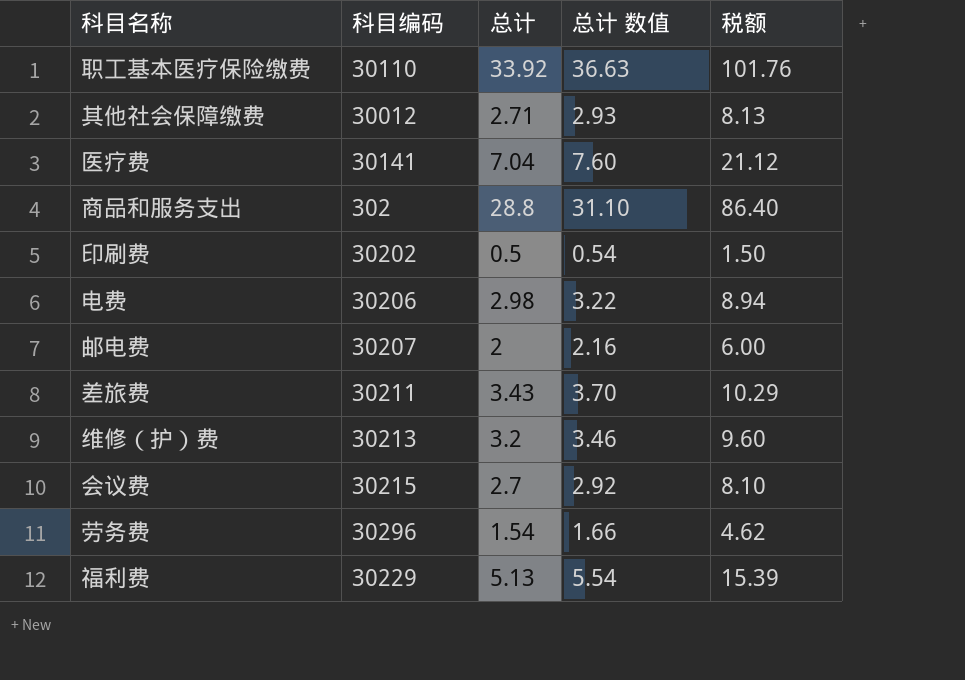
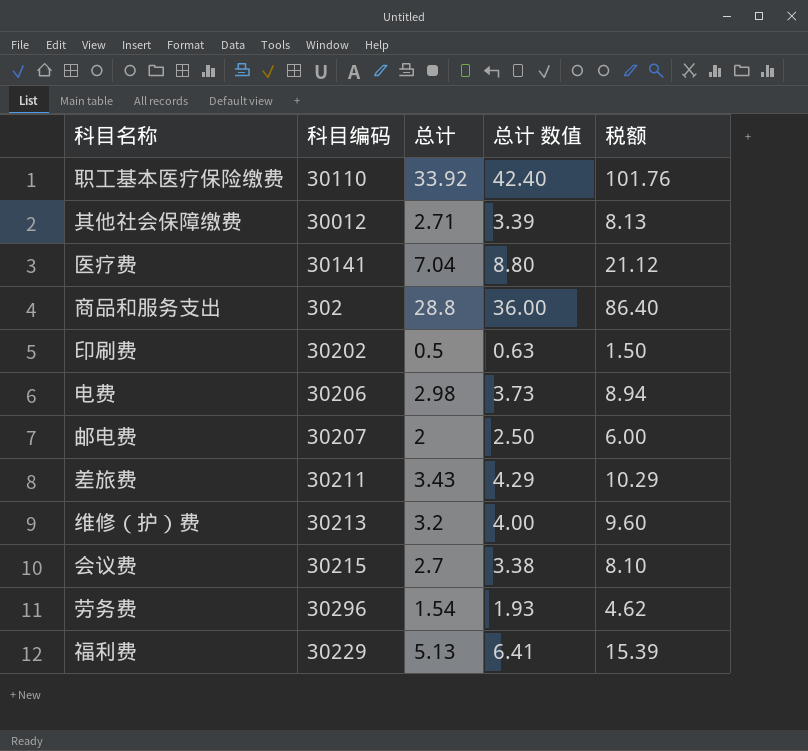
column 总计 数值 | formula: [总计] * 1.08 -> [总计] * 1.25

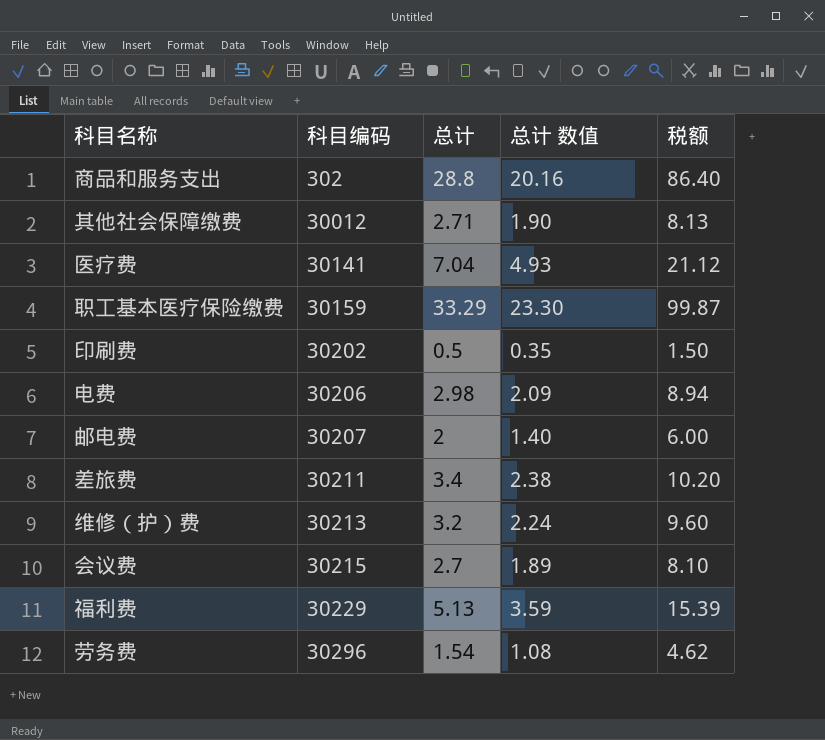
row order: none -> 科目编码 ascending
column 总计 数值 | formula: [总计] * 1.25 -> [总计] * 0.7
职工基本医疗保险缴费 | 科目编码: 30110 -> 30159
职工基本医疗保险缴费 | 总计: 33.92 -> 33.29
职工基本医疗保险缴费 | 税额: 101.76 -> 99.87
差旅费 | 总计: 3.43 -> 3.4
差旅费 | 税额: 10.29 -> 10.20

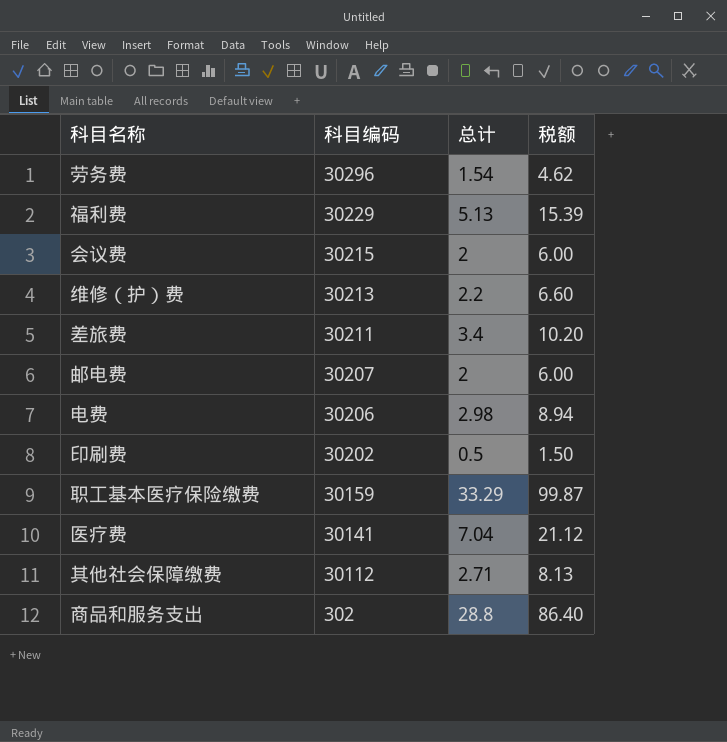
row order: 科目编码 ascending -> 科目编码 descending
column 总计 数值 | formula: [总计] * 0.7 -> none
会议费 | 总计: 2.7 -> 2
会议费 | 税额: 8.10 -> 6.00
维修（护）费 | 总计: 3.2 -> 2.2
维修（护）费 | 税额: 9.60 -> 6.60
其他社会保障缴费 | 科目编码: 30012 -> 30112

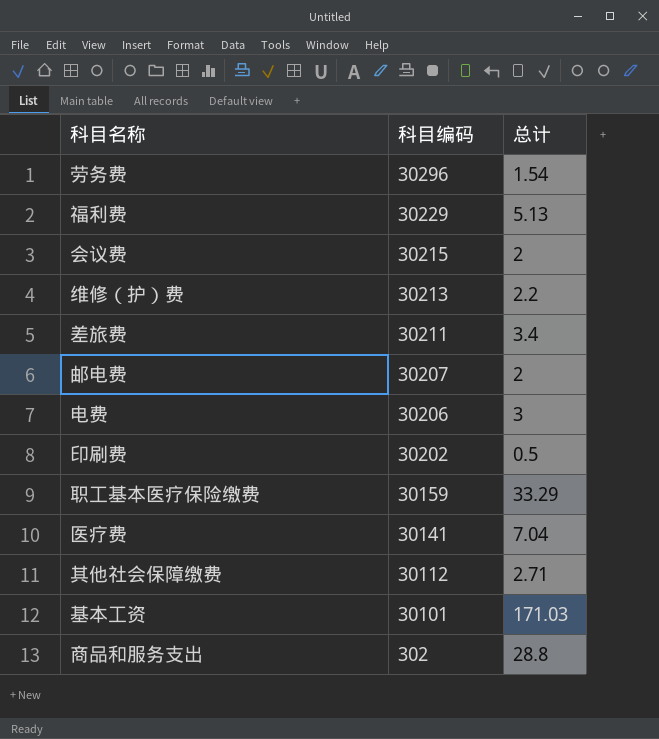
column 税额 | formula: [总计] * 3 -> none
电费 | 总计: 2.98 -> 3
row 基本工资: none -> 30101 | 171.03

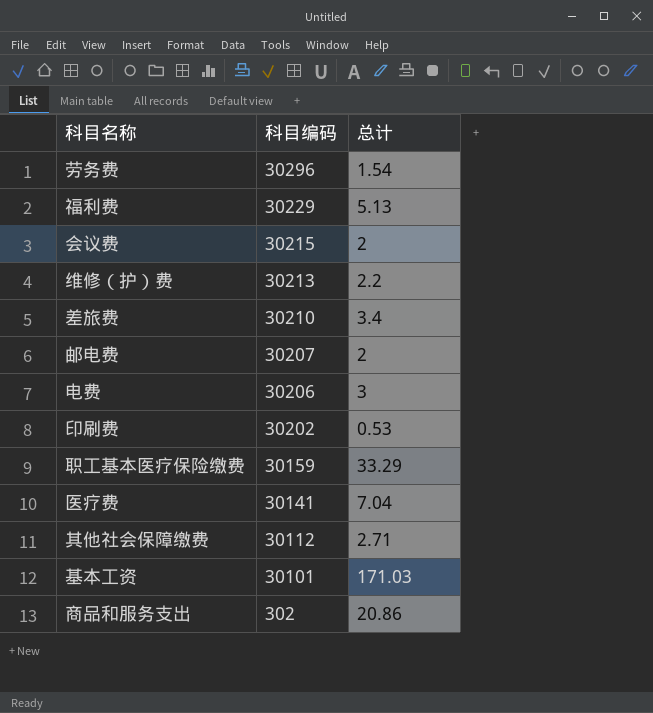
差旅费 | 科目编码: 30211 -> 30210
印刷费 | 总计: 0.5 -> 0.53
商品和服务支出 | 总计: 28.8 -> 20.86

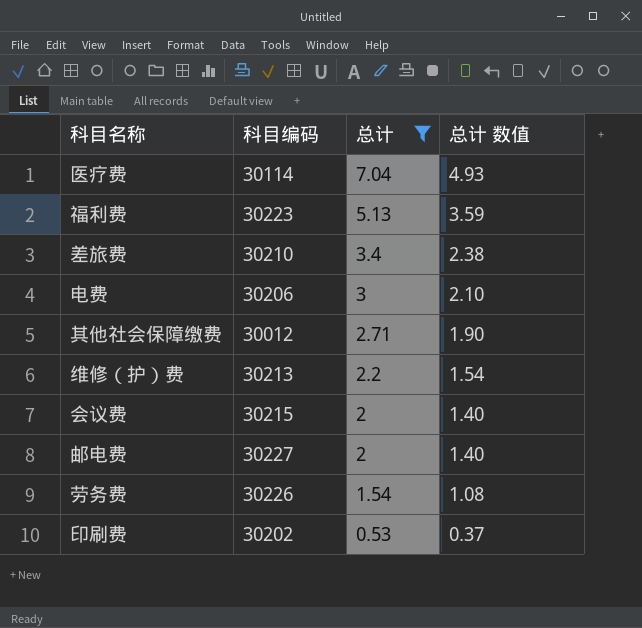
filter: none -> 总计 <= 7.04
row order: 科目编码 descending -> 总计 descending
column 总计 数值 | formula: none -> [总计] * 0.7
医疗费 | 科目编码: 30141 -> 30114
福利费 | 科目编码: 30229 -> 30223
其他社会保障缴费 | 科目编码: 30112 -> 30012
邮电费 | 科目编码: 30207 -> 30227
劳务费 | 科目编码: 30296 -> 30226

